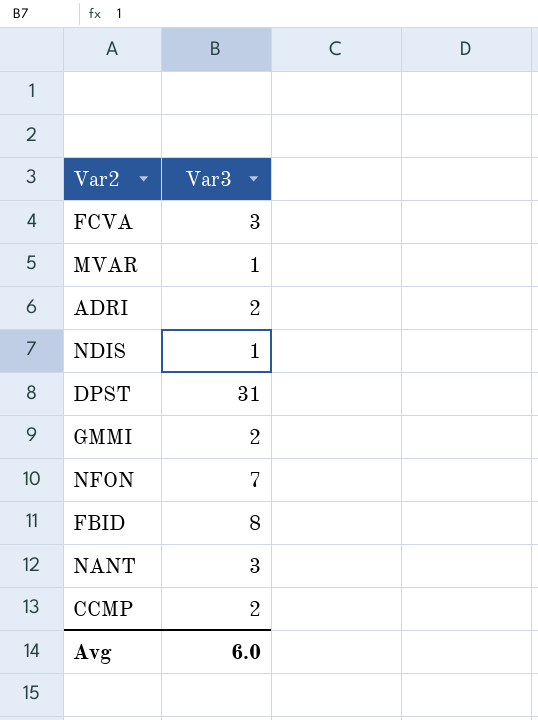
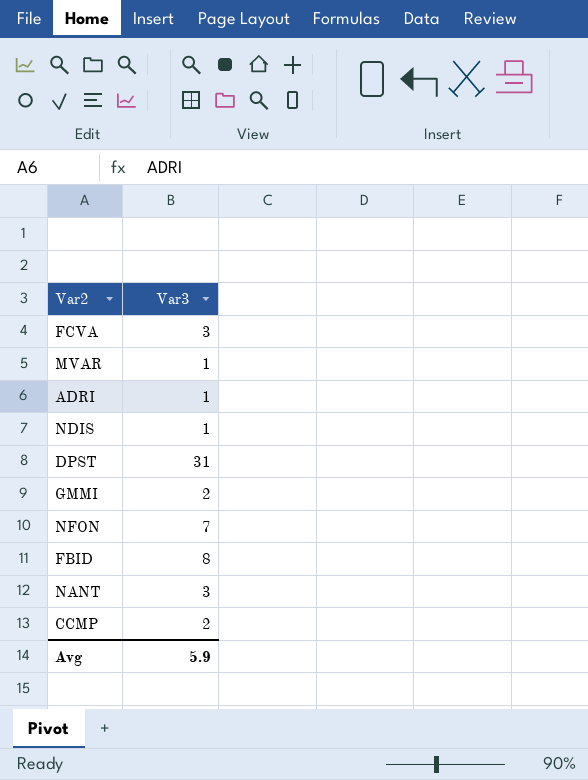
ADRI | Var3: 2 -> 1
Avg | Var3: 6.0 -> 5.9

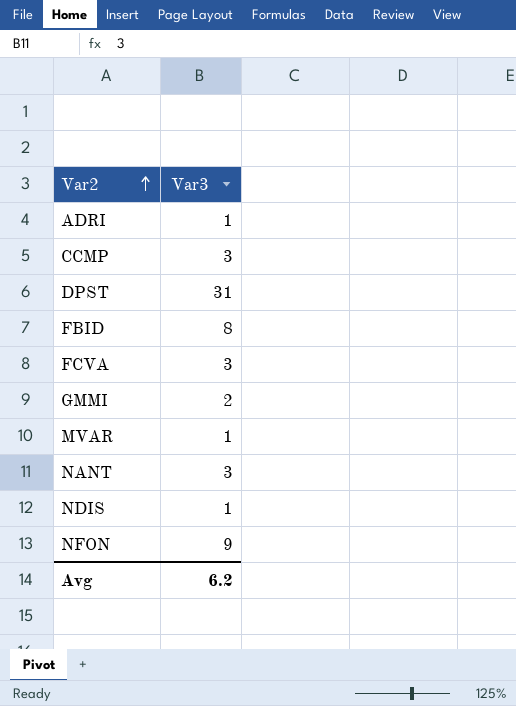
row order: none -> Var2 ascending
CCMP | Var3: 2 -> 3
NFON | Var3: 7 -> 9
Avg | Var3: 5.9 -> 6.2

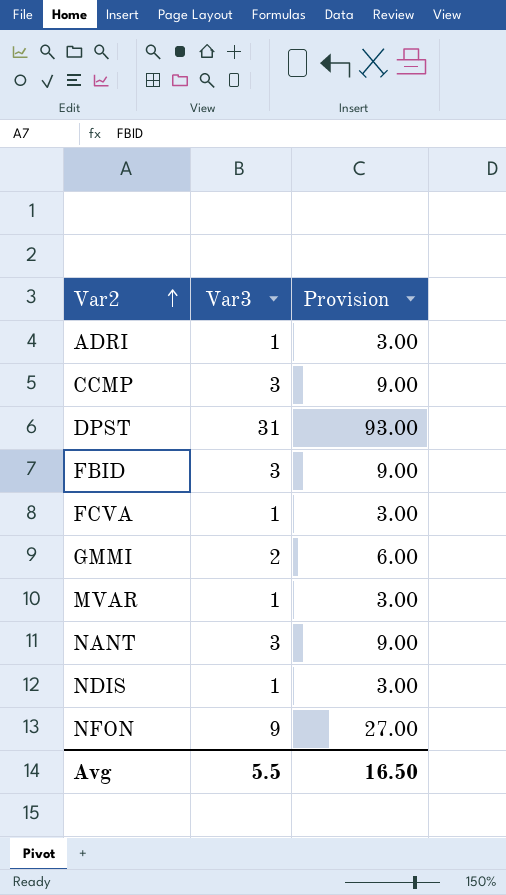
column Provision | formula: none -> [Var3] * 3
FBID | Var3: 8 -> 3
FCVA | Var3: 3 -> 1
Avg | Var3: 6.2 -> 5.5

